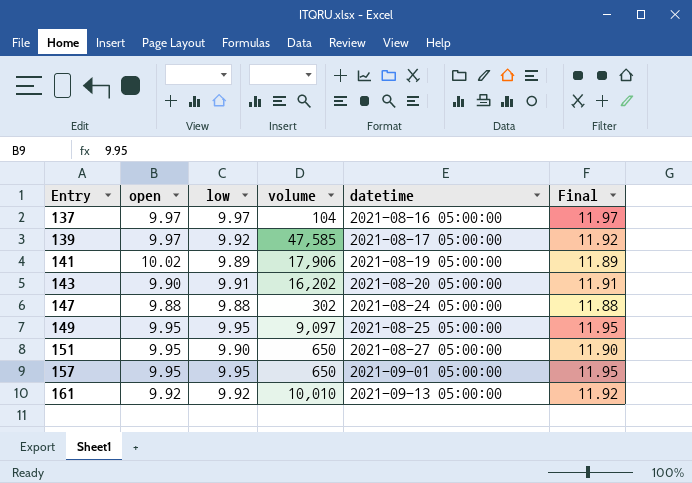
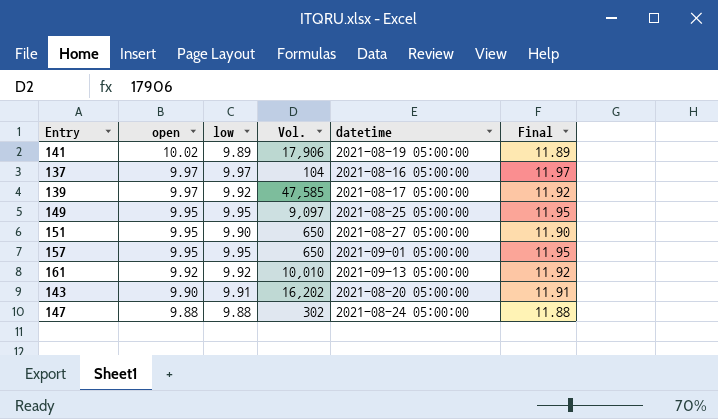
row order: Entry ascending -> open descending
column name: volume -> Vol.

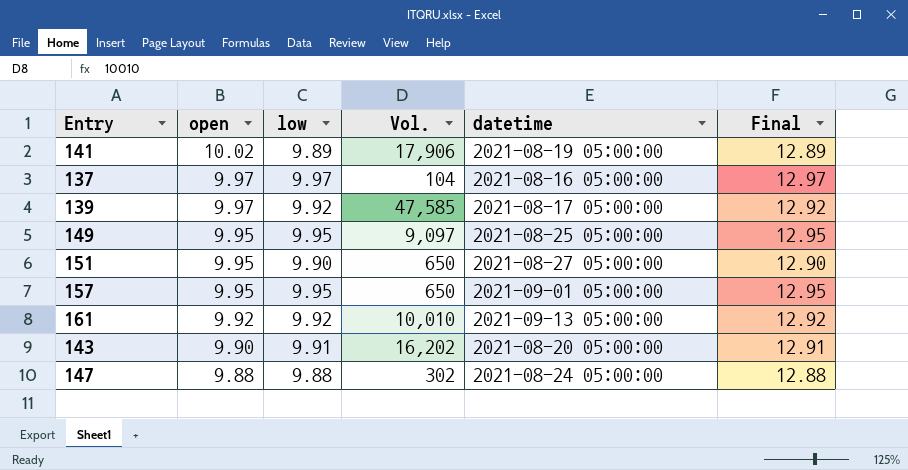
column Final | formula: [low] + 2 -> [low] + 3

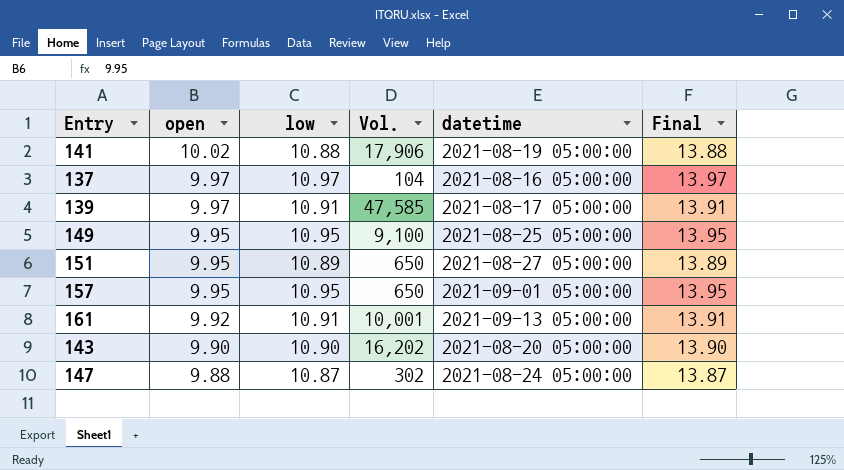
141 | low: 9.89 -> 10.88
141 | Final: 12.89 -> 13.88
137 | low: 9.97 -> 10.97
137 | Final: 12.97 -> 13.97
139 | low: 9.92 -> 10.91
139 | Final: 12.92 -> 13.91
149 | low: 9.95 -> 10.95
149 | Vol.: 9,097 -> 9,100
149 | Final: 12.95 -> 13.95
151 | low: 9.90 -> 10.89
151 | Final: 12.90 -> 13.89
157 | low: 9.95 -> 10.95
157 | Final: 12.95 -> 13.95
161 | low: 9.92 -> 10.91
161 | Vol.: 10,010 -> 10,001
161 | Final: 12.92 -> 13.91
143 | low: 9.91 -> 10.90
143 | Final: 12.91 -> 13.90
147 | low: 9.88 -> 10.87
147 | Final: 12.88 -> 13.87

